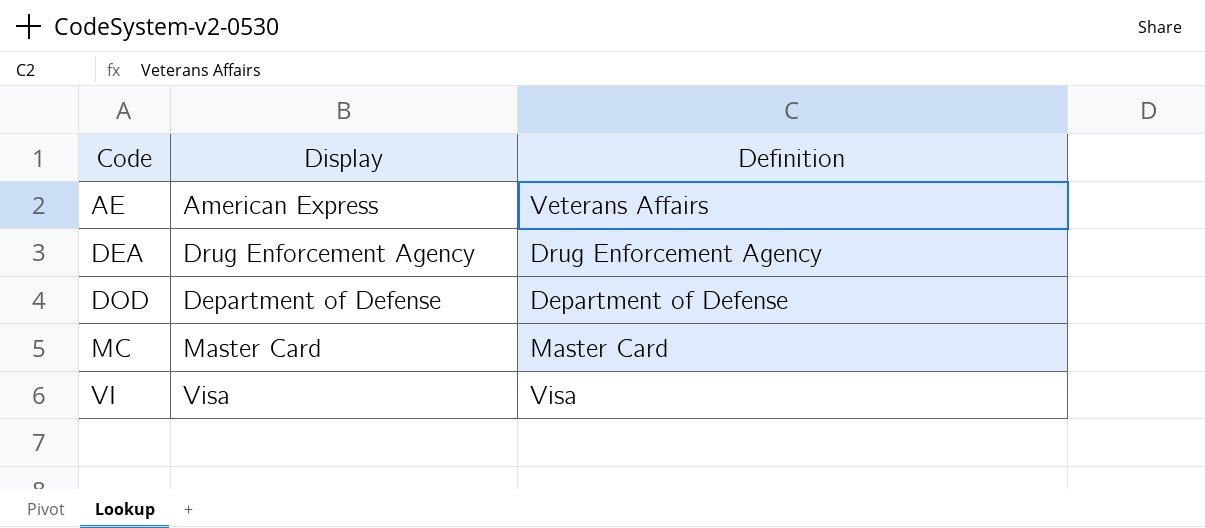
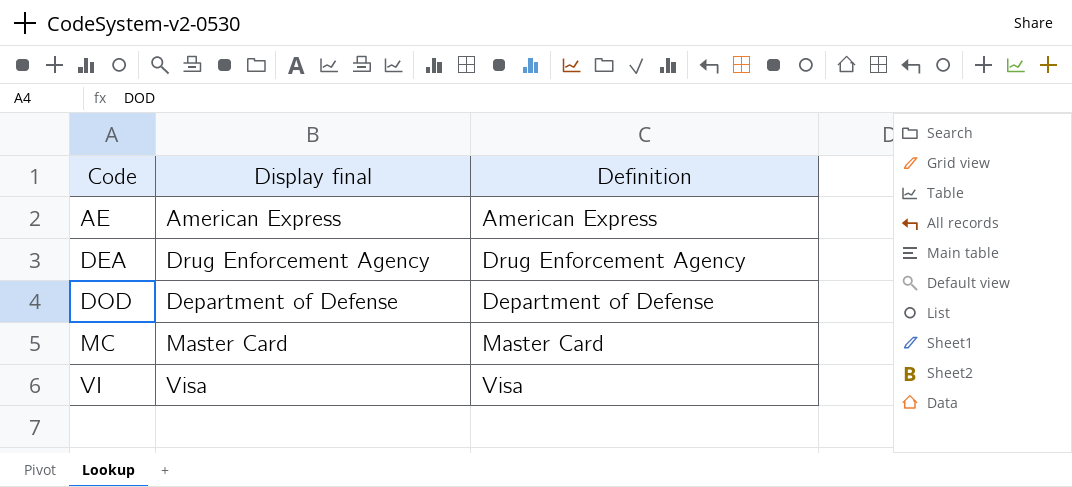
column name: Display -> Display final
AE | Definition: Veterans Affairs -> American Express

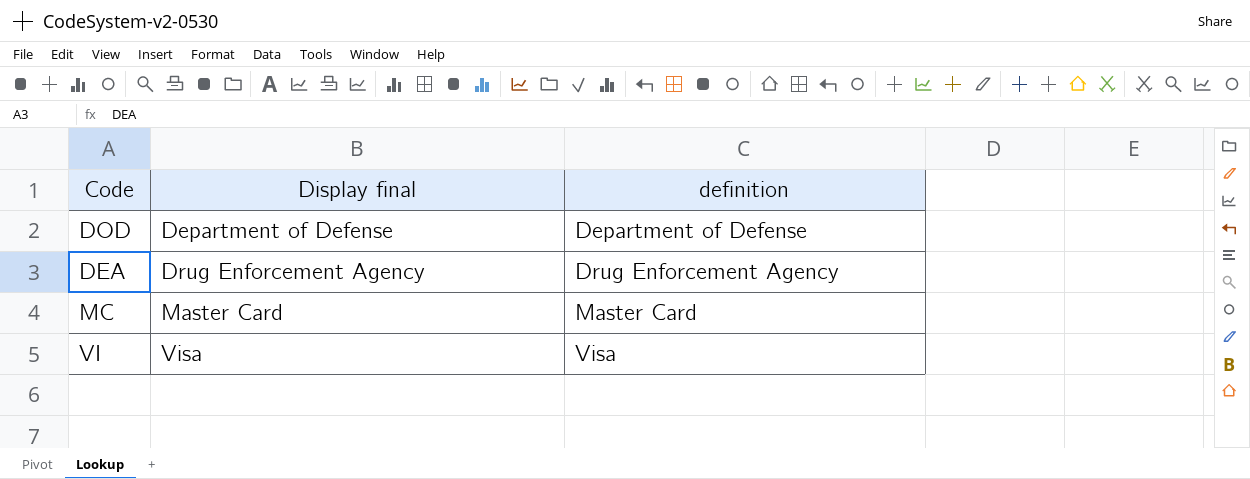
row order: Code ascending -> Display final ascending
column name: Definition -> definition
row AE: American Express | American Express -> none

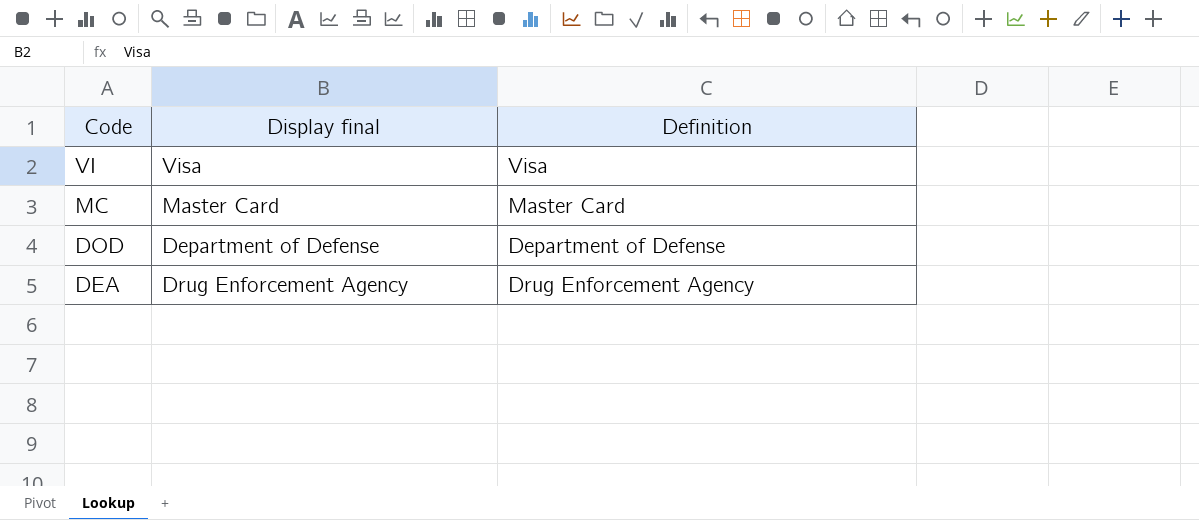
row order: Display final ascending -> Code descending
column name: definition -> Definition

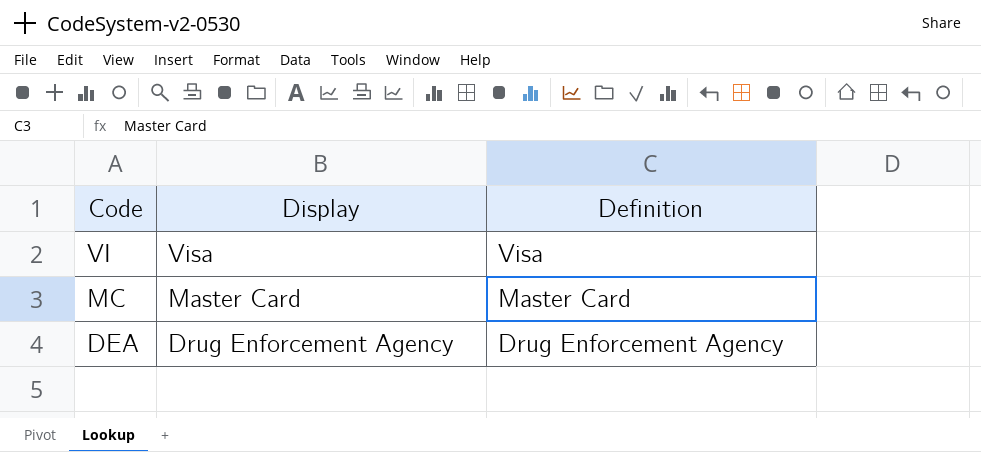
column name: Display final -> Display
row DOD: Department of Defense | Department of Defense -> none

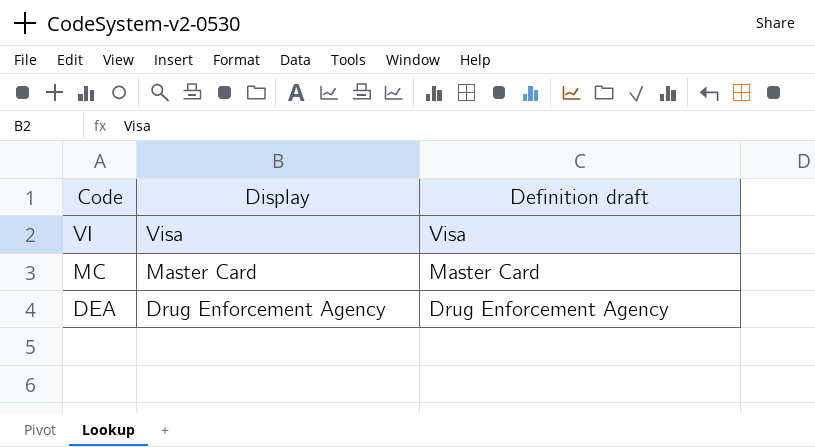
column name: Definition -> Definition draft

